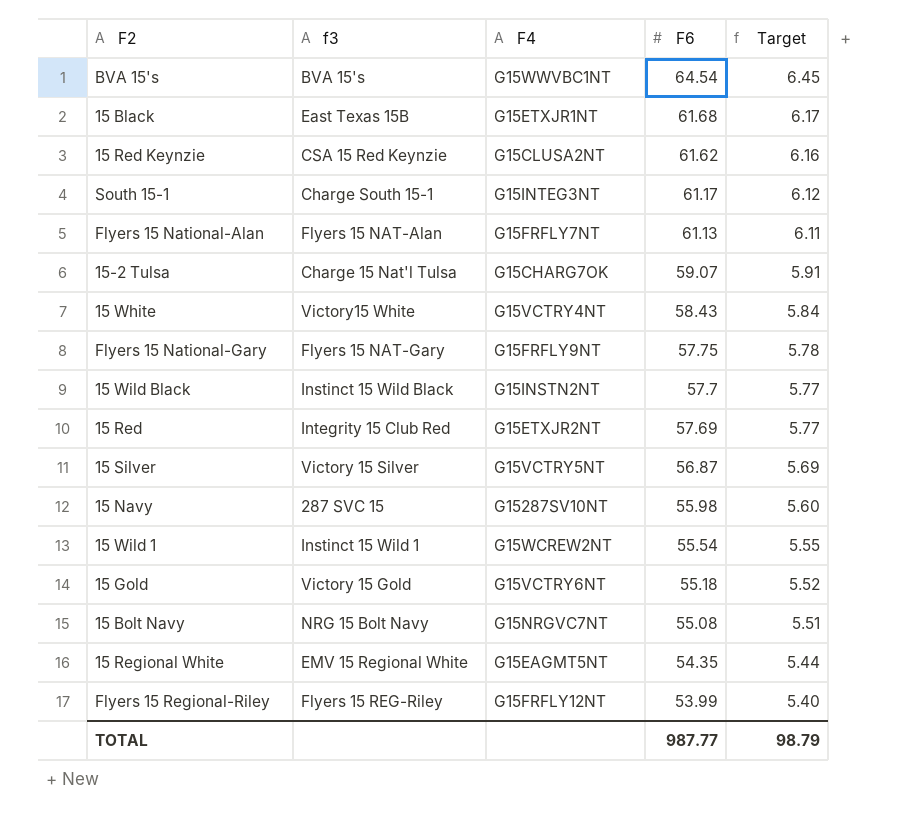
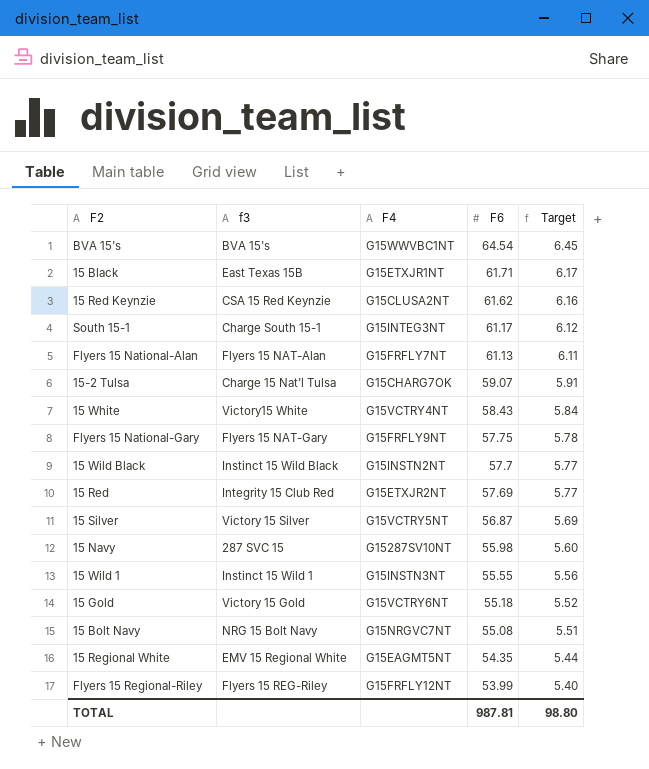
15 Black | F6: 61.68 -> 61.71
15 Wild 1 | F4: G15WCREW2NT -> G15INSTN3NT
15 Wild 1 | F6: 55.54 -> 55.55
15 Wild 1 | Target: 5.55 -> 5.56
TOTAL | F6: 987.77 -> 987.81
TOTAL | Target: 98.79 -> 98.80

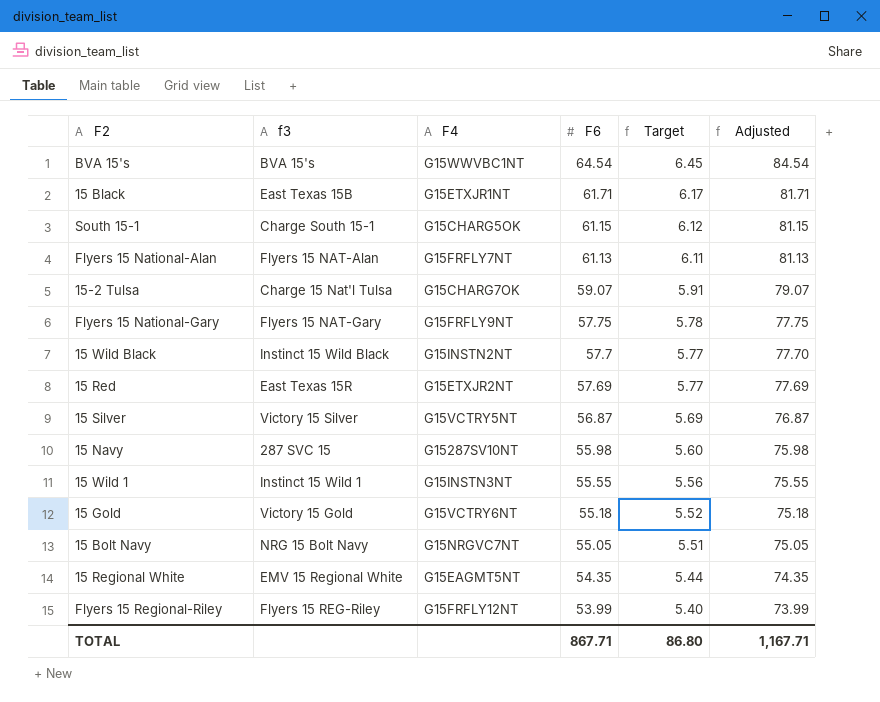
column Adjusted | formula: none -> [F6] + 20
row 15 Red Keynzie: CSA 15 Red Keynzie | G15CLUSA2NT | 61.62 | 6.16 -> none
row 15 White: Victory15 White | G15VCTRY4NT | 58.43 | 5.84 -> none
South 15-1 | F4: G15INTEG3NT -> G15CHARG5OK
South 15-1 | F6: 61.17 -> 61.15
15 Red | f3: Integrity 15 Club Red -> East Texas 15R
15 Bolt Navy | F6: 55.08 -> 55.05
TOTAL | F6: 987.81 -> 867.71
TOTAL | Target: 98.80 -> 86.80

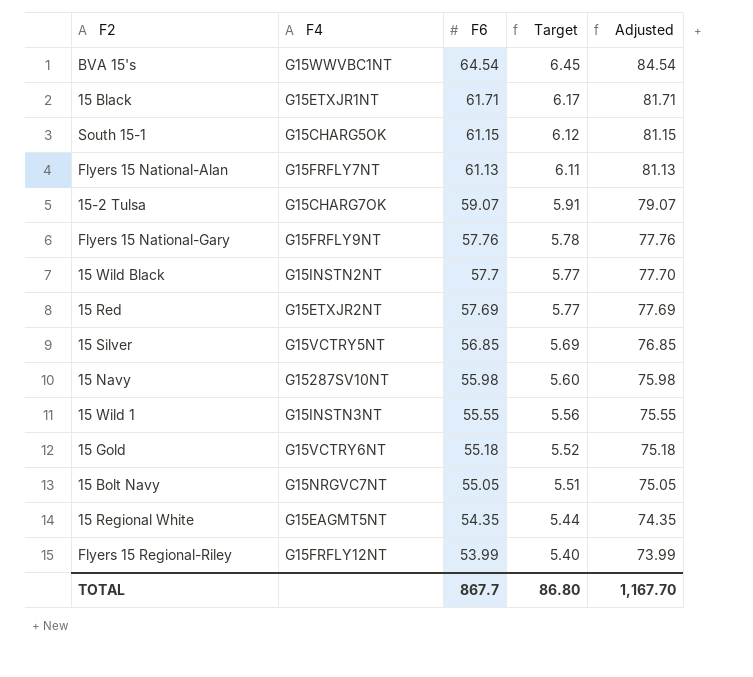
column f3 | position: 2 -> none
Flyers 15 National-Gary | F6: 57.75 -> 57.76
Flyers 15 National-Gary | Adjusted: 77.75 -> 77.76
15 Silver | F6: 56.87 -> 56.85
15 Silver | Adjusted: 76.87 -> 76.85
TOTAL | F6: 867.71 -> 867.7
TOTAL | Adjusted: 1,167.71 -> 1,167.70

